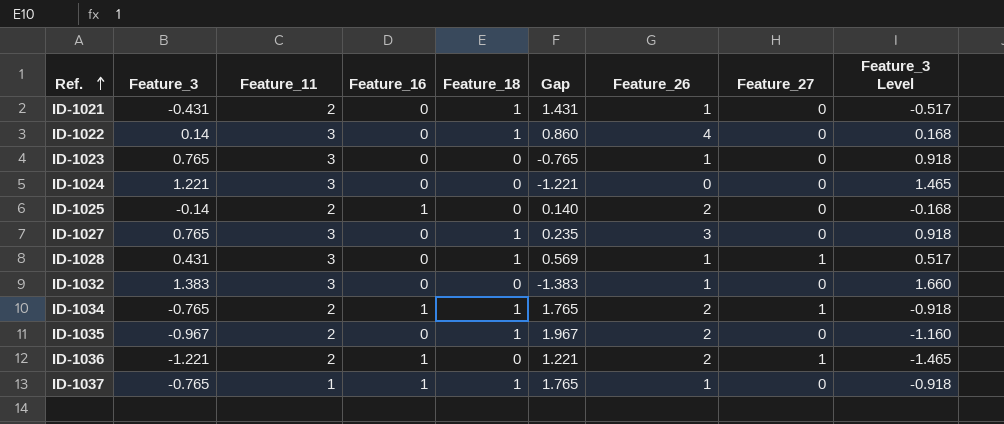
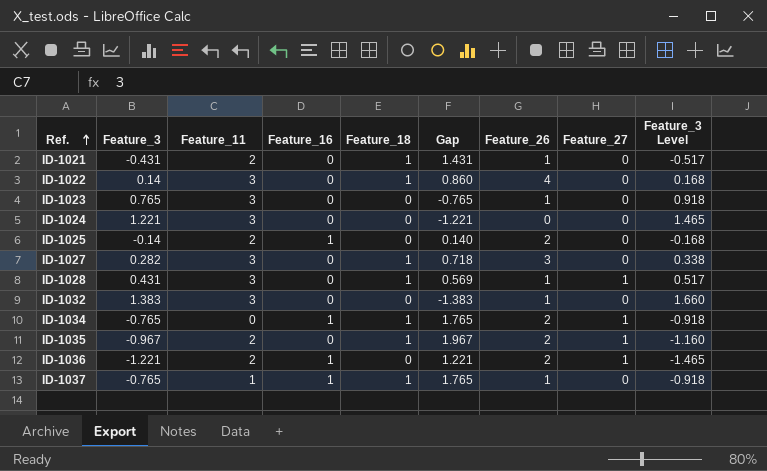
ID-1027 | Feature_3: 0.765 -> 0.282
ID-1027 | Gap: 0.235 -> 0.718
ID-1027 | Feature_3 Level: 0.918 -> 0.338
ID-1034 | Feature_11: 2 -> 0
ID-1035 | Feature_27: 0 -> 1

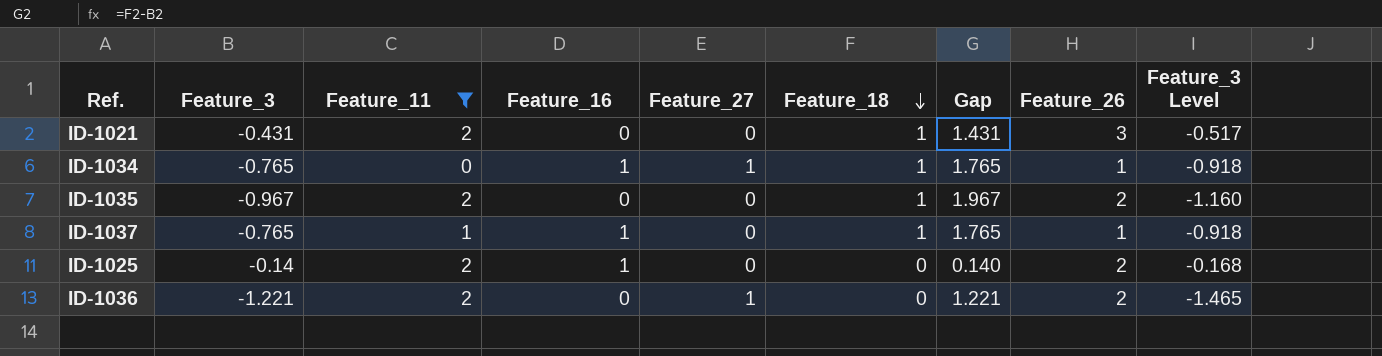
filter: none -> Feature_11 != 3
row order: Ref. ascending -> Feature_18 descending
column Feature_27 | position: 8 -> 5
ID-1021 | Feature_26: 1 -> 3
ID-1034 | Feature_26: 2 -> 1
ID-1035 | Feature_27: 1 -> 0
ID-1036 | Feature_16: 1 -> 0

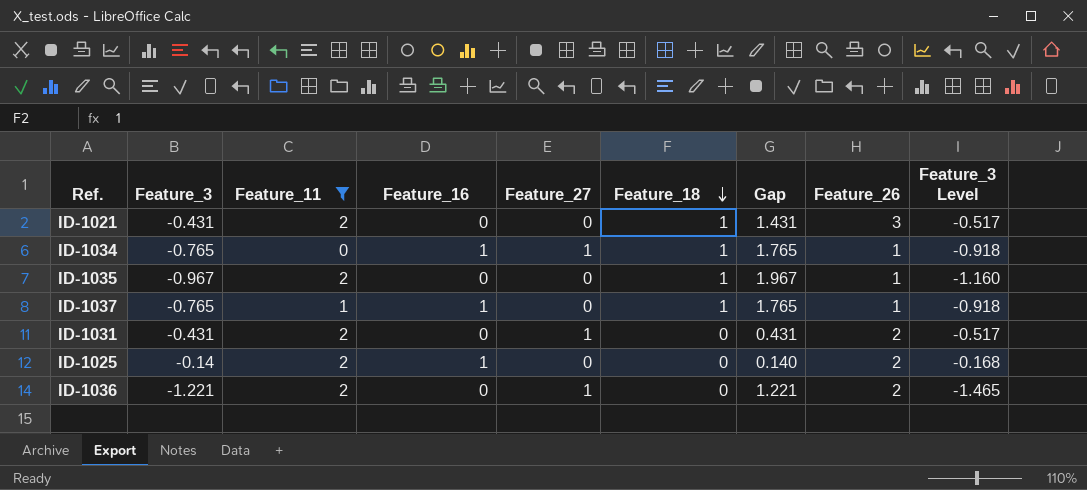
ID-1035 | Feature_26: 2 -> 1
row ID-1031: none -> -0.431 | 2 | 0 | 1 | 0 | 0.431 | 2 | -0.517

